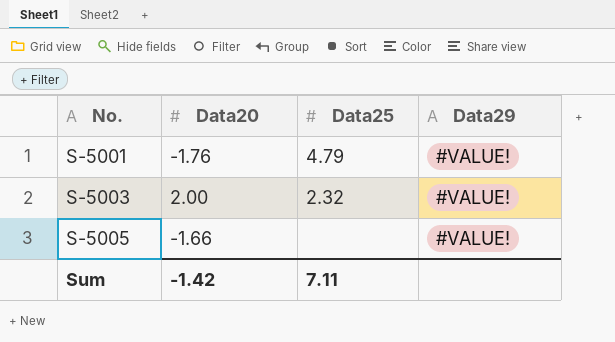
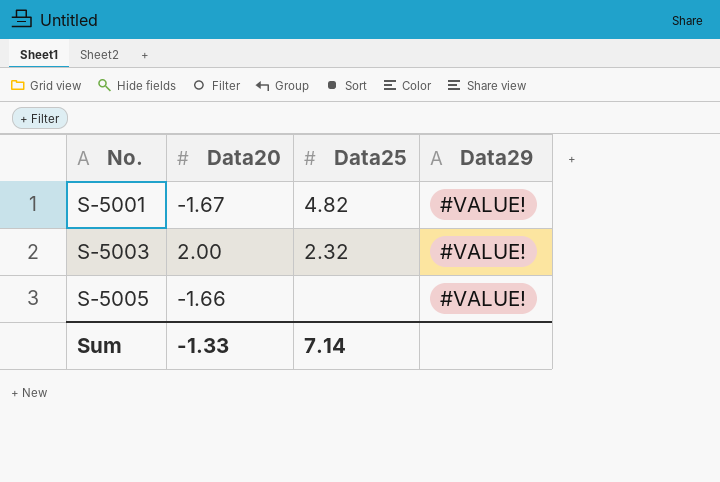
S-5001 | Data20: -1.76 -> -1.67
S-5001 | Data25: 4.79 -> 4.82
Sum | Data20: -1.42 -> -1.33
Sum | Data25: 7.11 -> 7.14

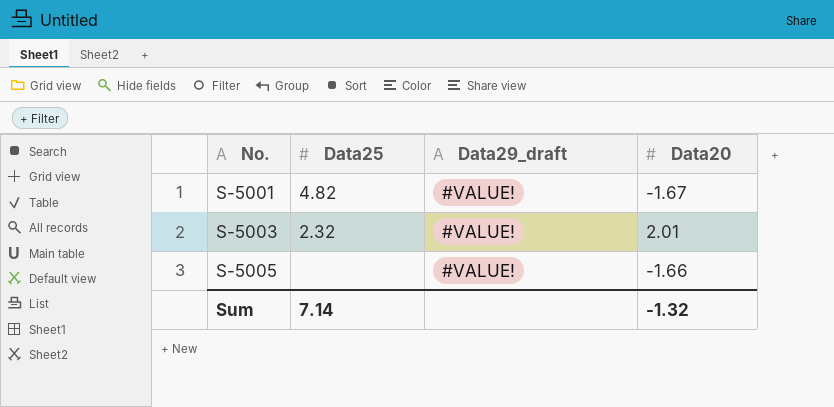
column name: Data29 -> Data29_draft
column Data20 | position: 2 -> 4
S-5003 | Data20: 2.00 -> 2.01
Sum | Data20: -1.33 -> -1.32

